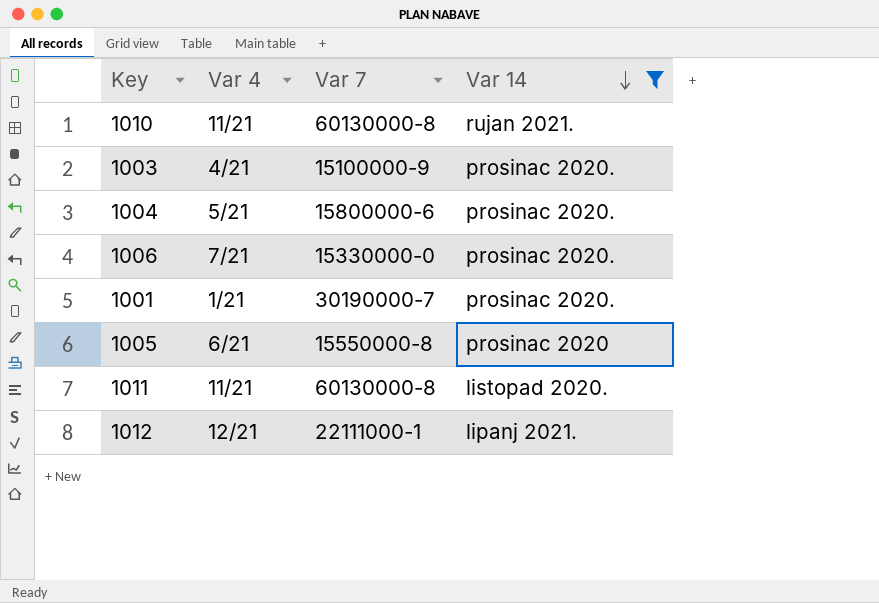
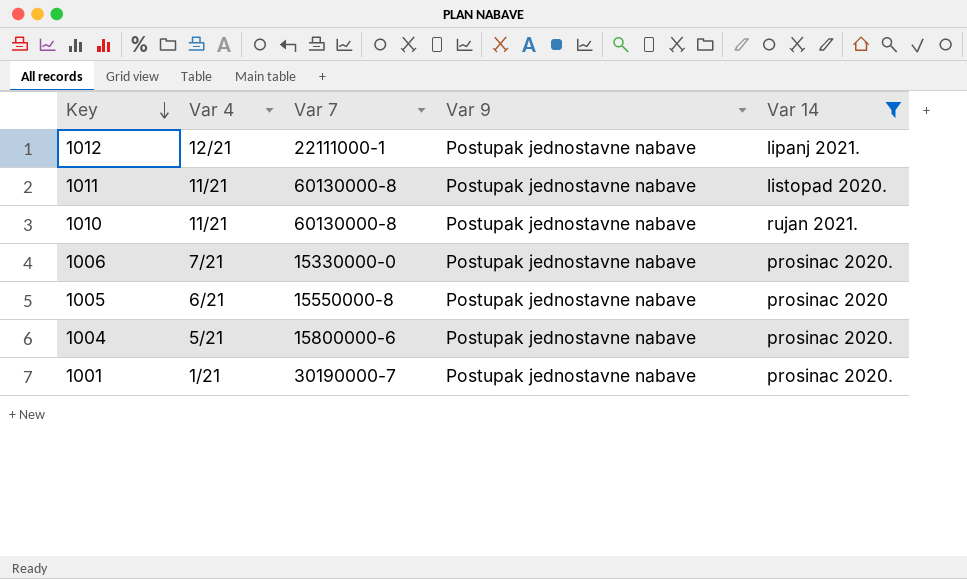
row order: Var 14 descending -> Key descending
column Var 9 | position: none -> 4
row 1003: 4/21 | 15100000-9 | prosinac 2020. -> none

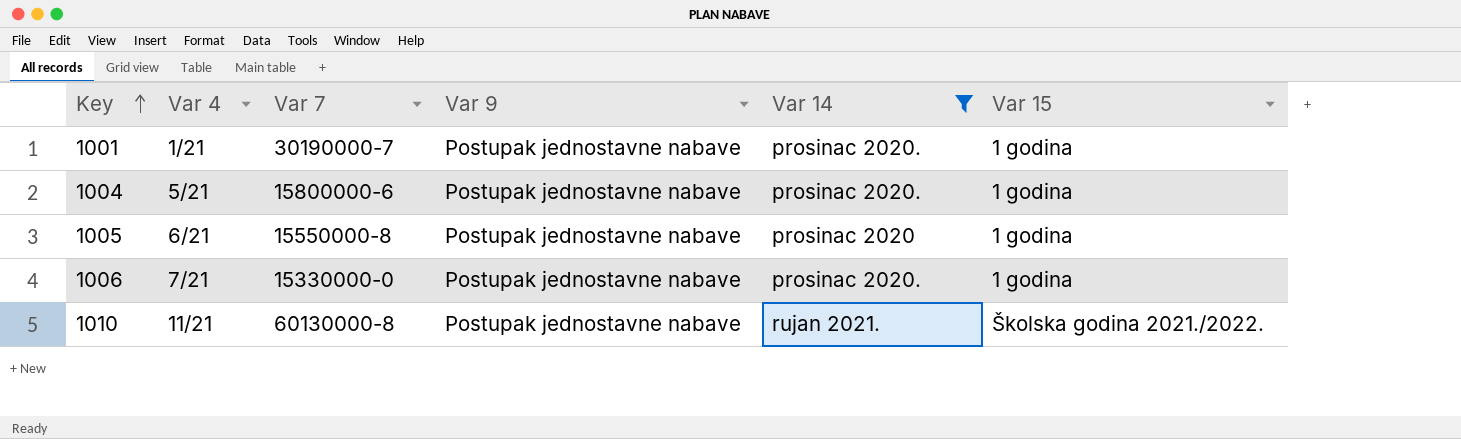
row order: Key descending -> Key ascending
column Var 15 | position: none -> 6
row 1012: 12/21 | 22111000-1 | Postupak jednostavne nabave | lipanj 2021. -> none
row 1011: 11/21 | 60130000-8 | Postupak jednostavne nabave | listopad 2020. -> none

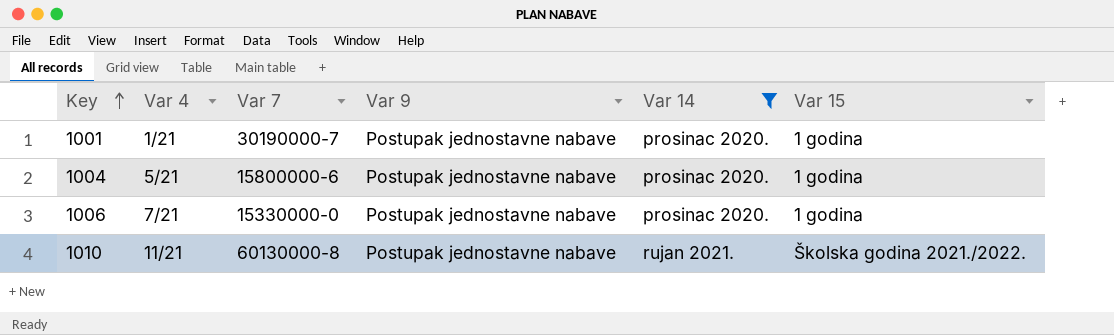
row 1005: 6/21 | 15550000-8 | Postupak jednostavne nabave | prosinac 2020 | 1 godina -> none

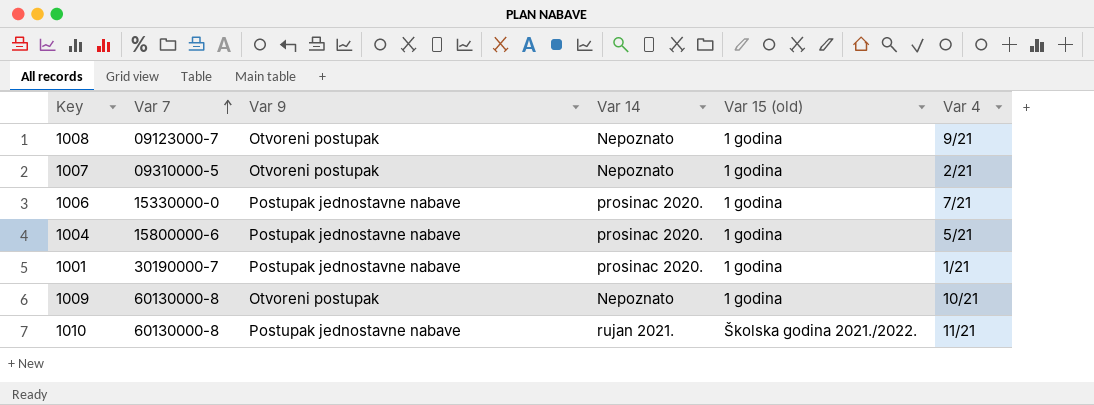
filter: Var 14 != Nepoznato -> none
row order: Key ascending -> Var 7 ascending
column name: Var 15 -> Var 15 (old)
column Var 4 | position: 2 -> 6

